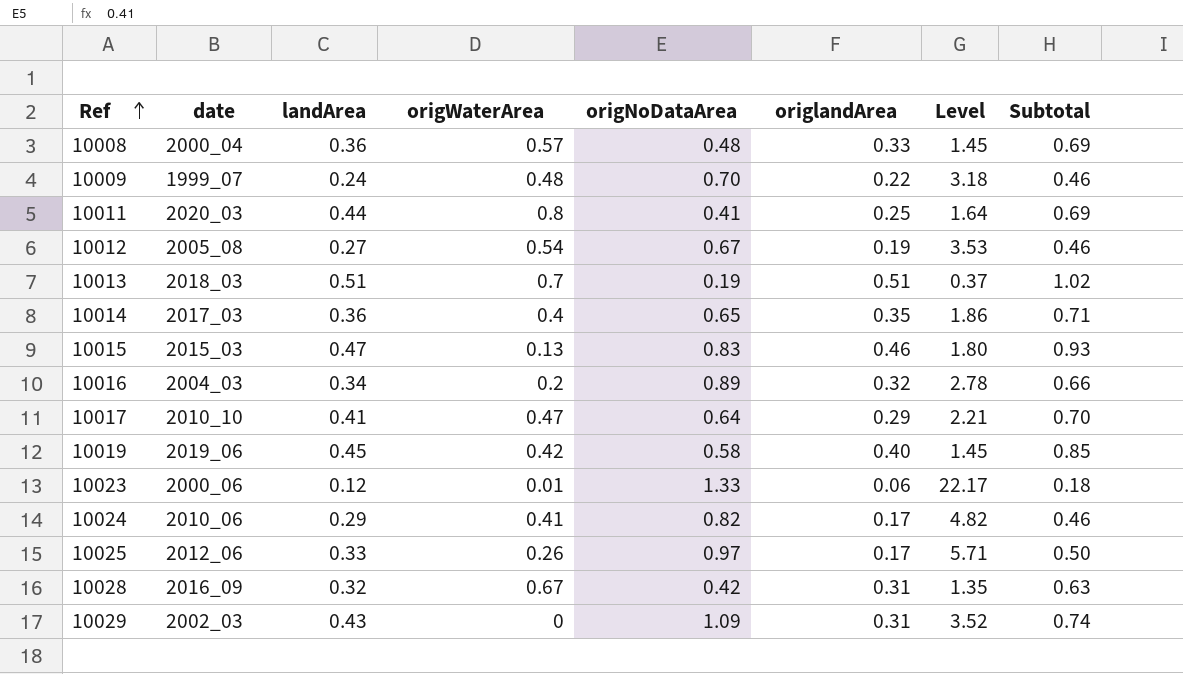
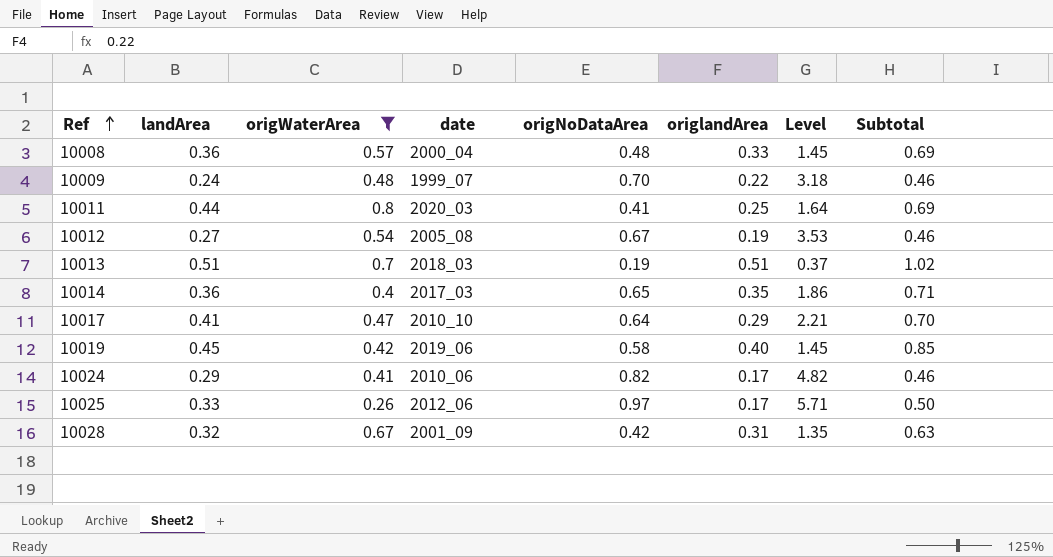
filter: none -> origWaterArea >= 0.26
column date | position: 2 -> 4
10028 | date: 2016_09 -> 2001_09

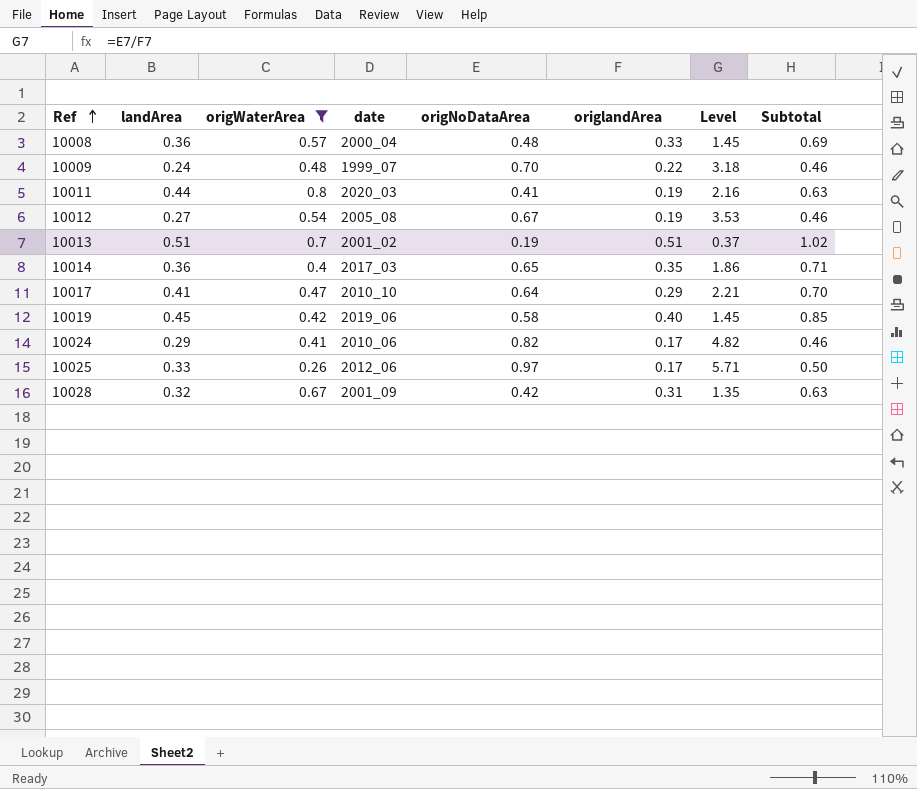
10011 | origlandArea: 0.25 -> 0.19
10011 | Level: 1.64 -> 2.16
10011 | Subtotal: 0.69 -> 0.63
10013 | date: 2018_03 -> 2001_02

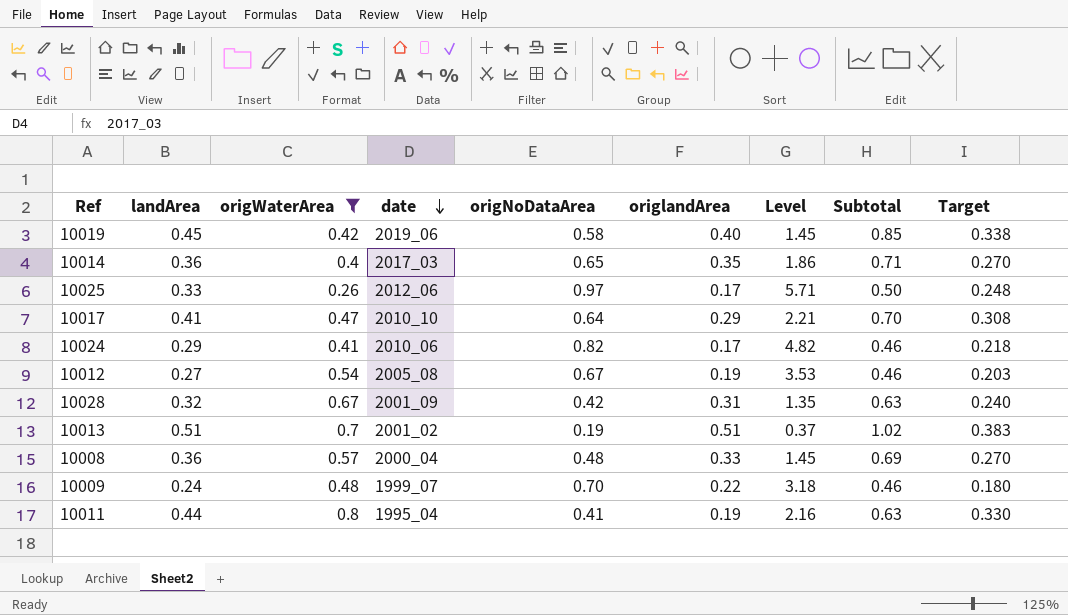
row order: Ref ascending -> date descending
column Target | formula: none -> [landArea] * 0.75
10011 | date: 2020_03 -> 1995_04

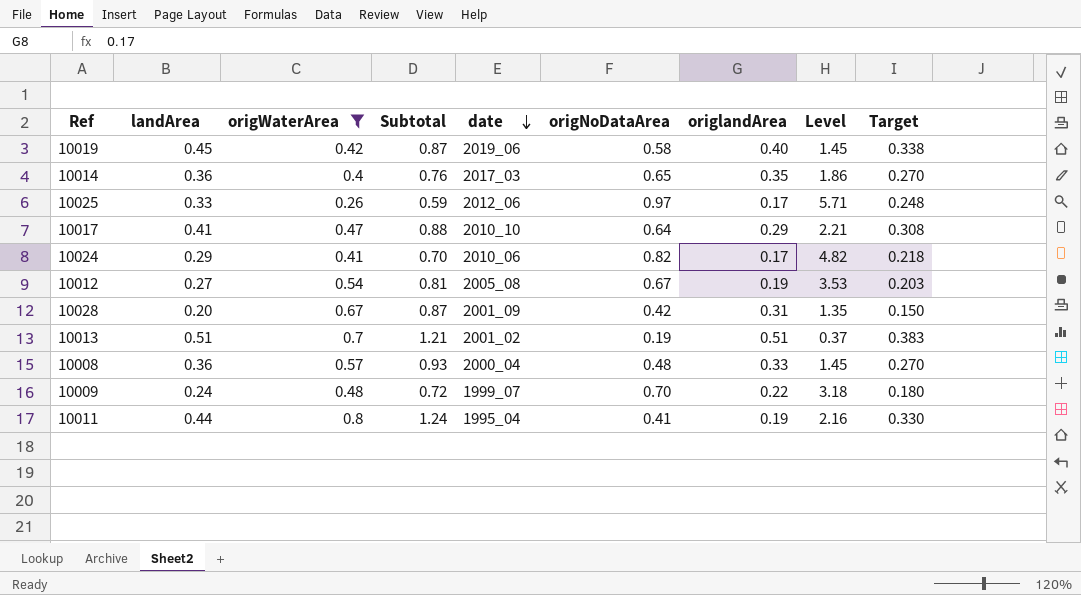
column Subtotal | formula: [landArea] + [origlandArea] -> [landArea] + [origWaterArea]
column Subtotal | position: 8 -> 4
10028 | landArea: 0.32 -> 0.20
10028 | Target: 0.240 -> 0.150

